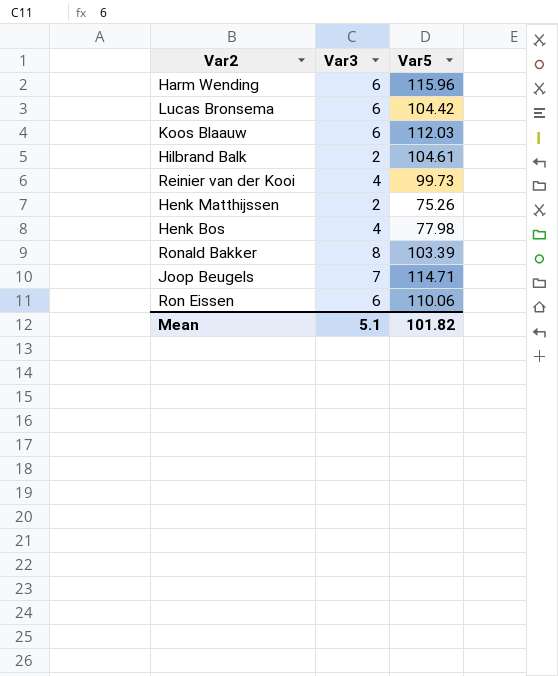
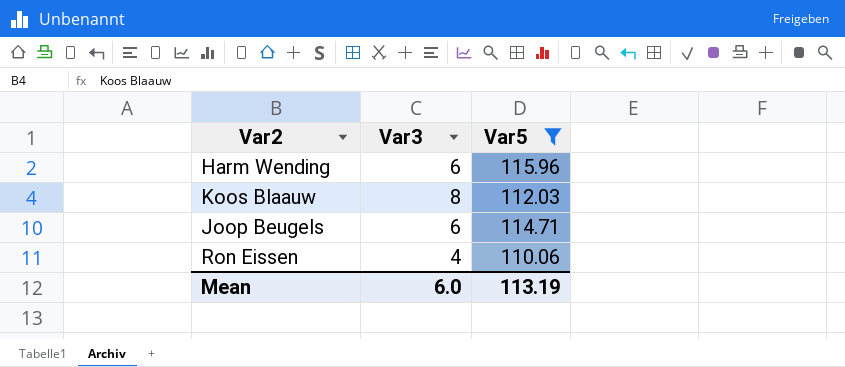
filter: none -> Var5 >= 110.06
Koos Blaauw | Var3: 6 -> 8
Joop Beugels | Var3: 7 -> 6
Ron Eissen | Var3: 6 -> 4
Mean | Var3: 5.1 -> 6.0
Mean | Var5: 101.82 -> 113.19

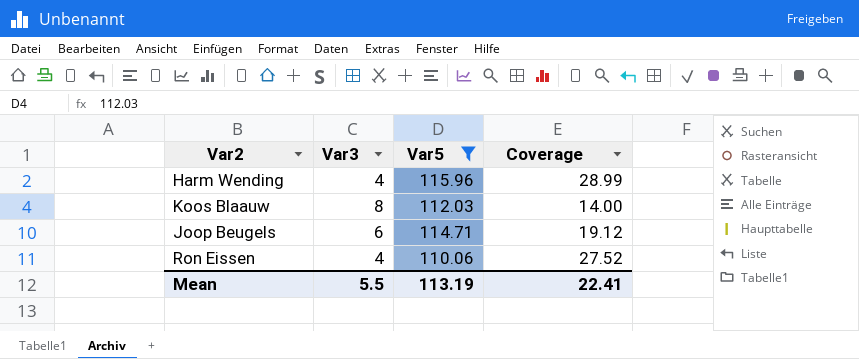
column Coverage | formula: none -> [Var5] / [Var3]
Harm Wending | Var3: 6 -> 4
Mean | Var3: 6.0 -> 5.5

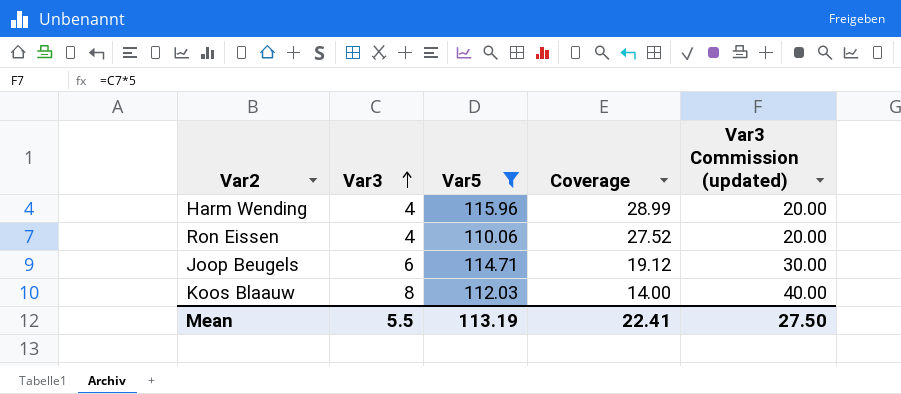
row order: none -> Var3 ascending
column Var3 Commission (updated) | formula: none -> [Var3] * 5

